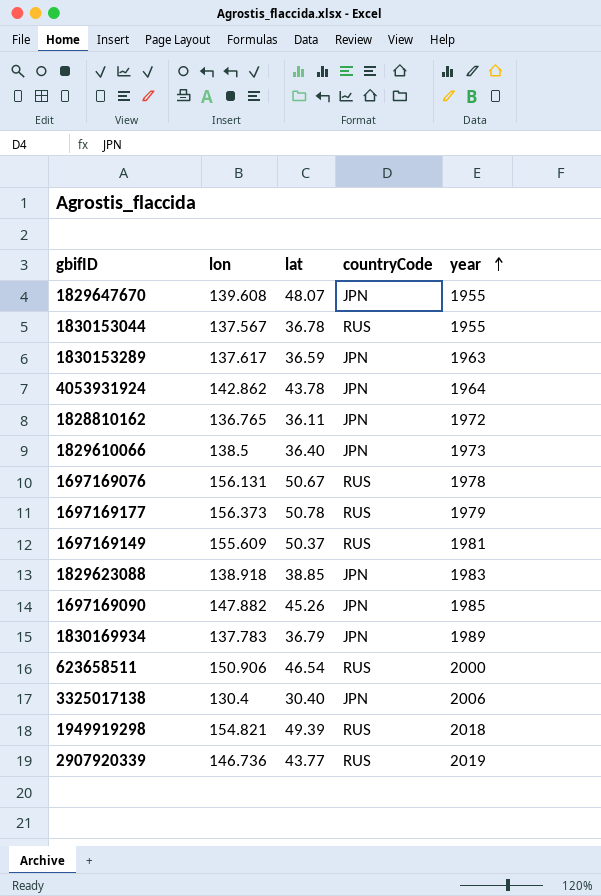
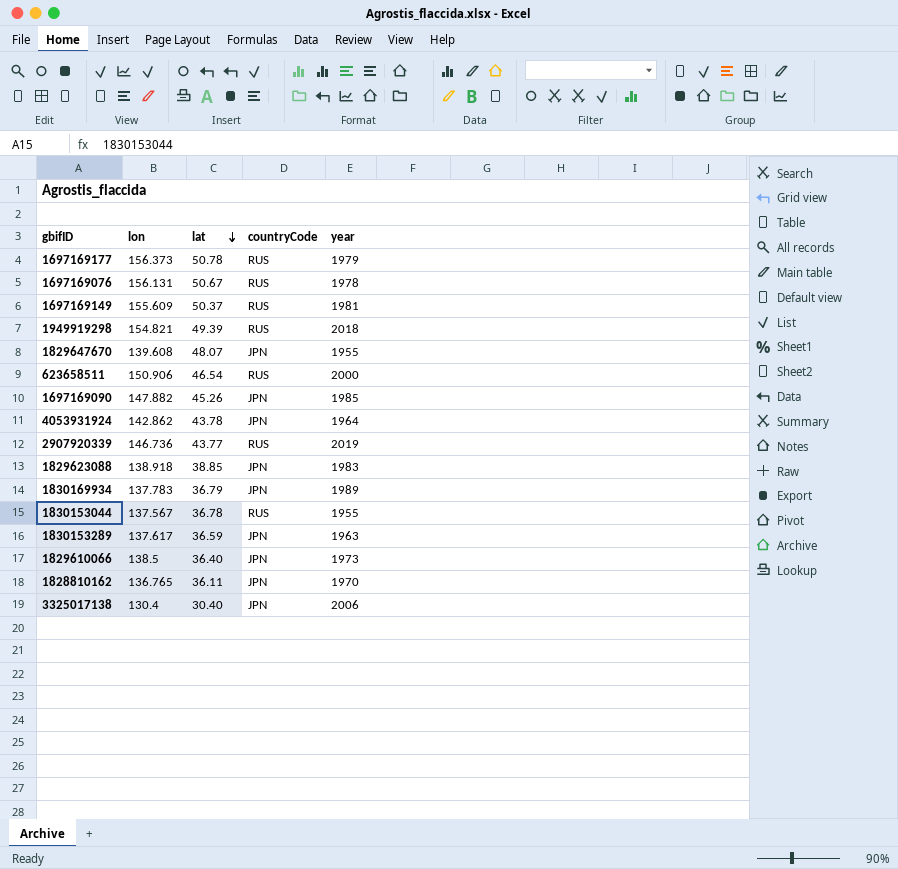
row order: year ascending -> lat descending
1828810162 | year: 1972 -> 1970

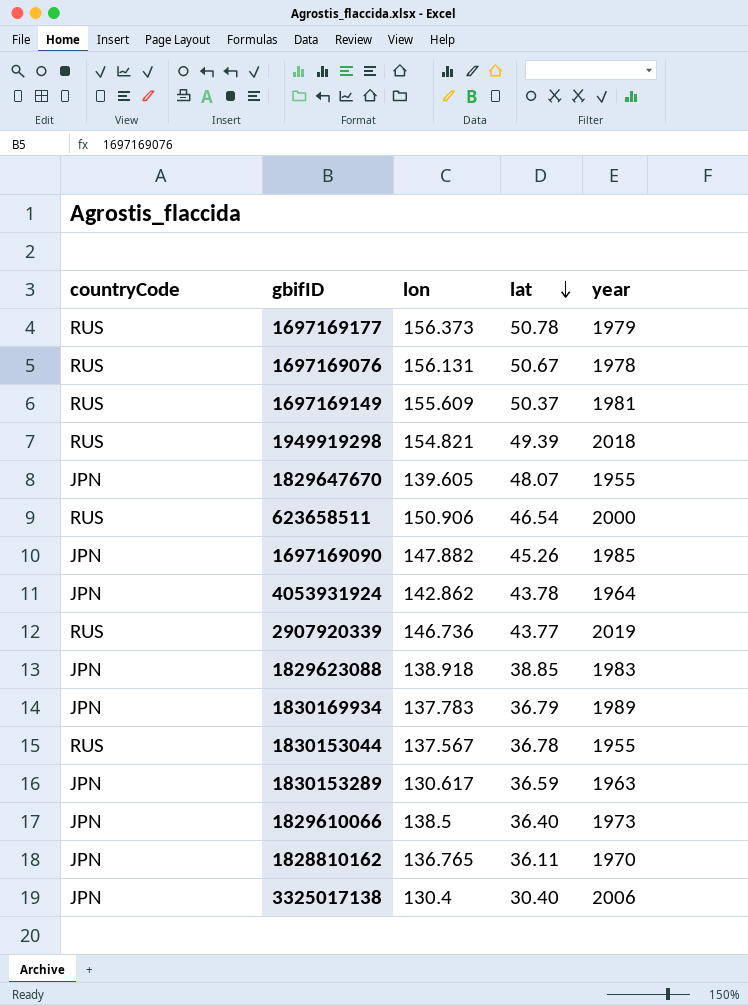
column countryCode | position: 4 -> 1
1829647670 | lon: 139.608 -> 139.605
1830153289 | lon: 137.617 -> 130.617

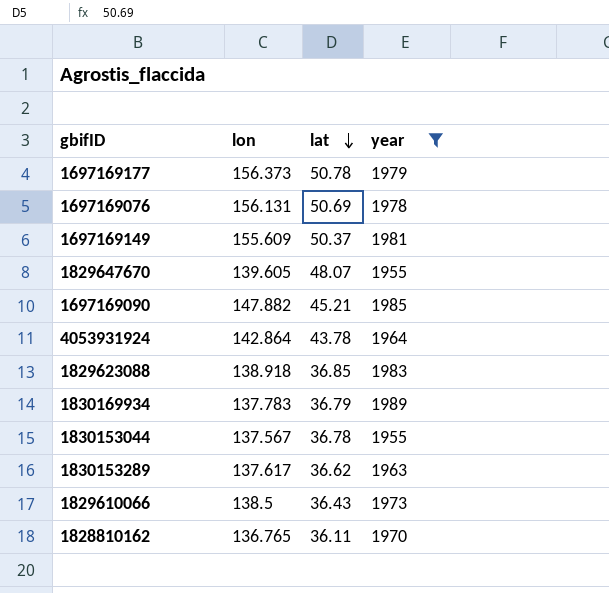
filter: none -> year <= 1989
column countryCode | position: 1 -> none
1697169076 | lat: 50.67 -> 50.69
1697169090 | lat: 45.26 -> 45.21
4053931924 | lon: 142.862 -> 142.864
1829623088 | lat: 38.85 -> 36.85
1830153289 | lon: 130.617 -> 137.617
1830153289 | lat: 36.59 -> 36.62
1829610066 | lat: 36.40 -> 36.43

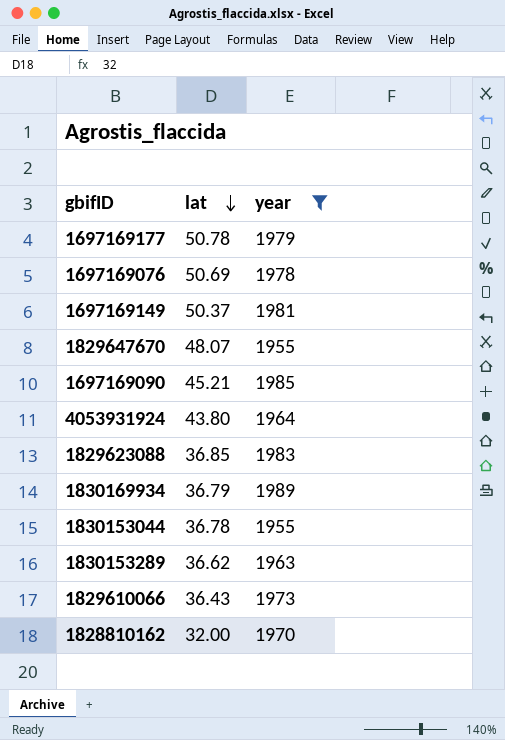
column lon | position: 2 -> none
4053931924 | lat: 43.78 -> 43.80
1828810162 | lat: 36.11 -> 32.00

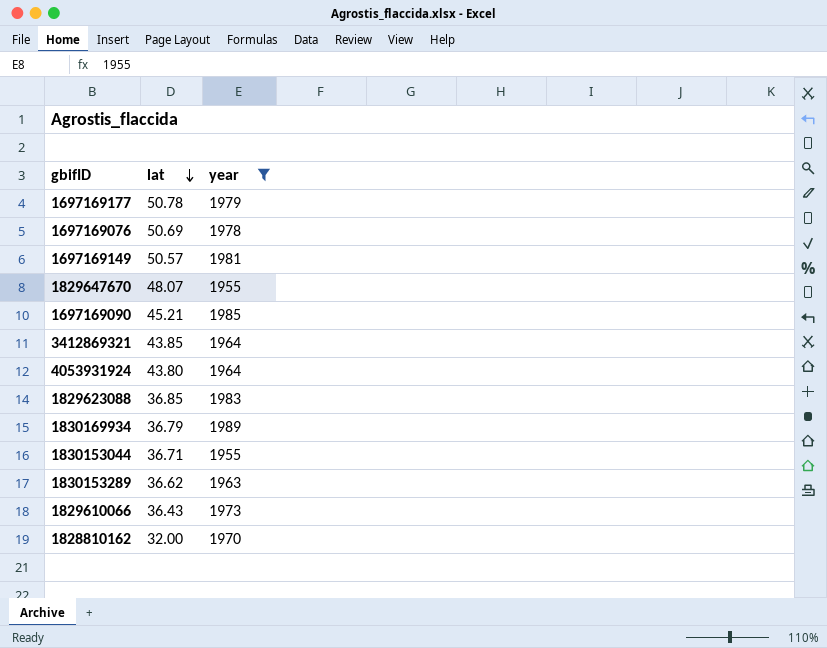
1697169149 | lat: 50.37 -> 50.57
row 3412869321: none -> 43.85 | 1964
1830153044 | lat: 36.78 -> 36.71

